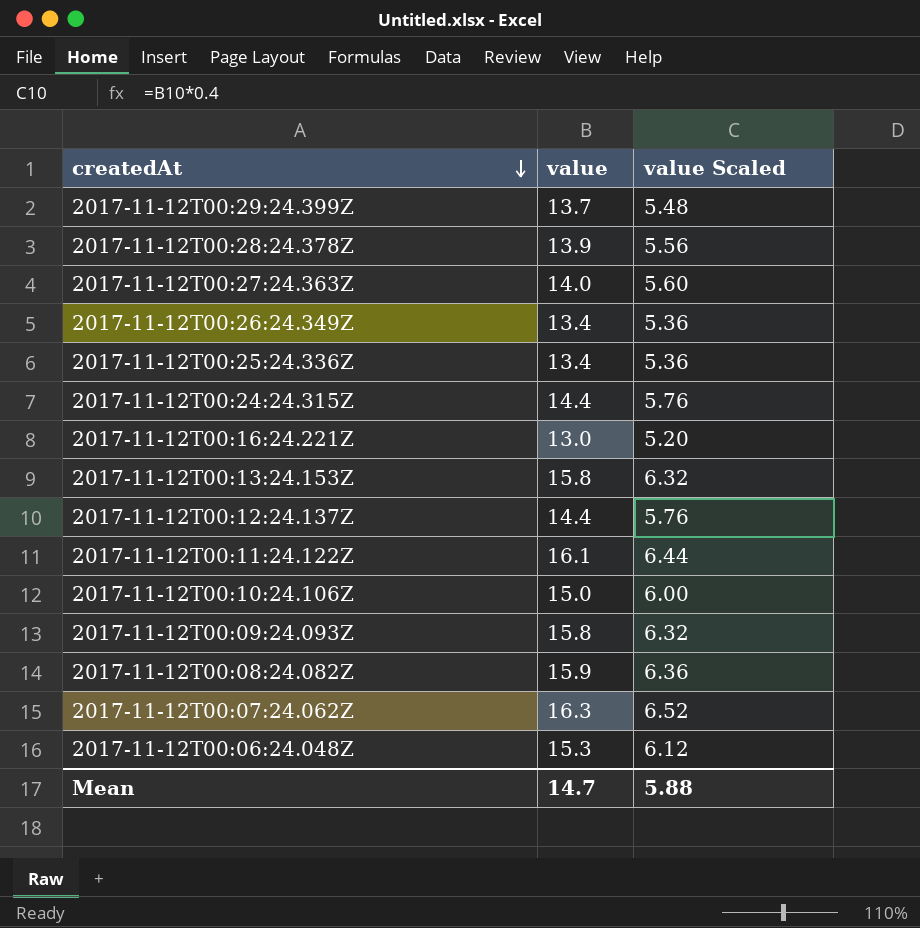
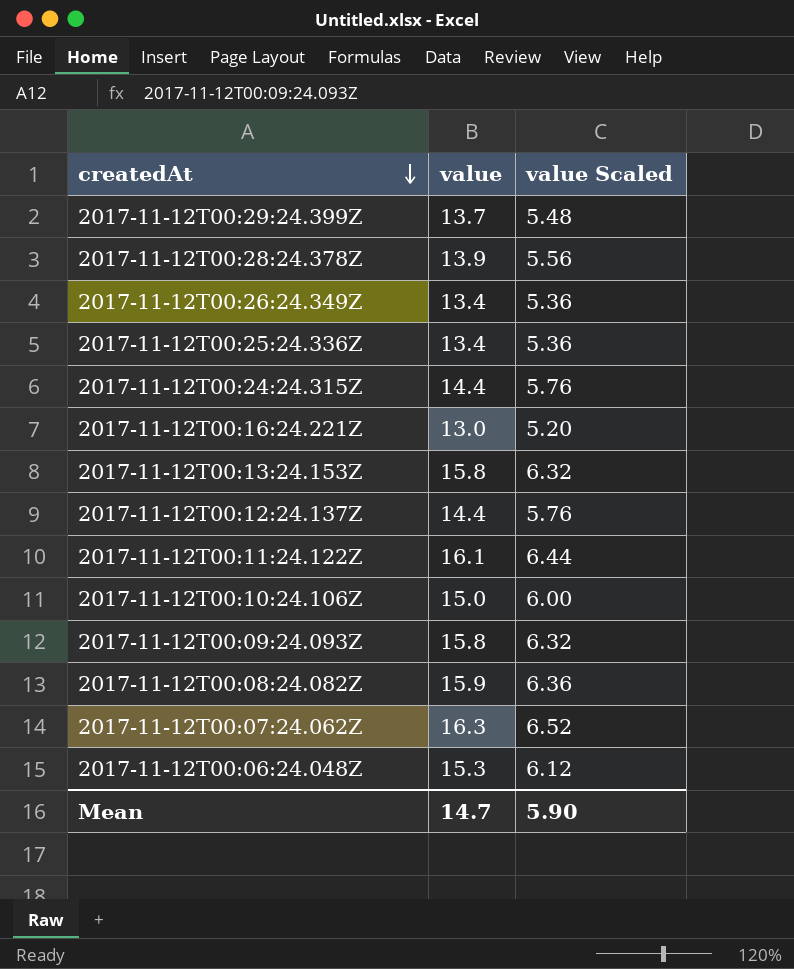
row 2017-11-12T00:27:24.363Z: 14.0 | 5.60 -> none
Mean | value Scaled: 5.88 -> 5.90

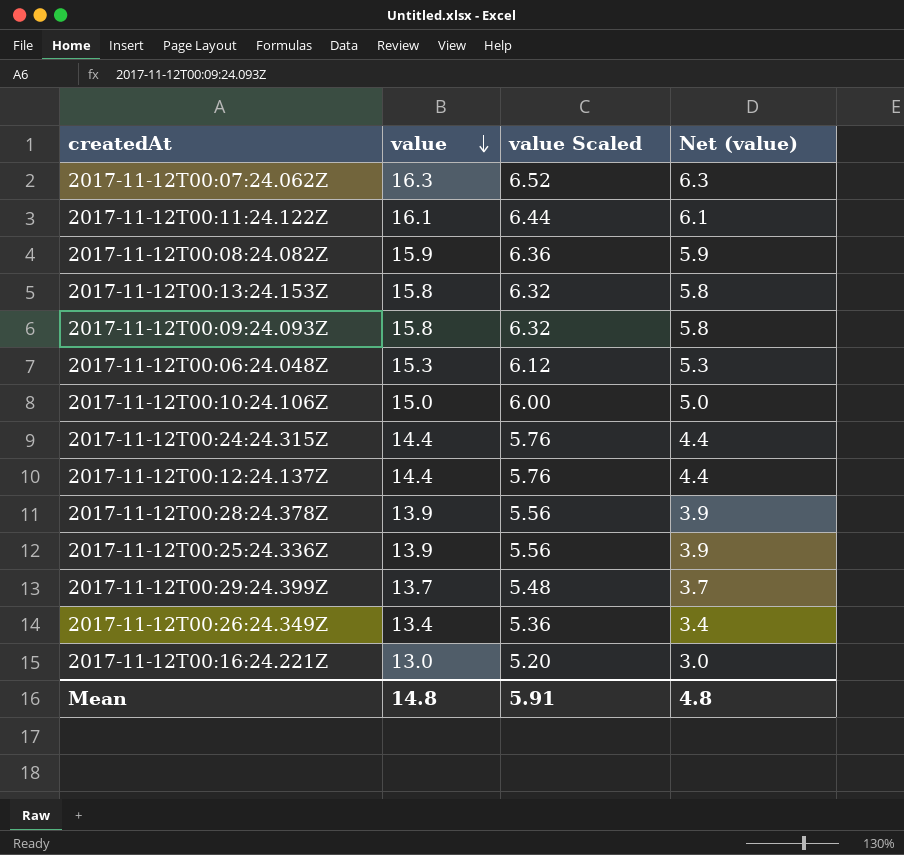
row order: createdAt descending -> value descending
column Net (value) | formula: none -> [value] - 10
2017-11-12T00:25:24.336Z | value: 13.4 -> 13.9
2017-11-12T00:25:24.336Z | value Scaled: 5.36 -> 5.56
Mean | value: 14.7 -> 14.8
Mean | value Scaled: 5.90 -> 5.91

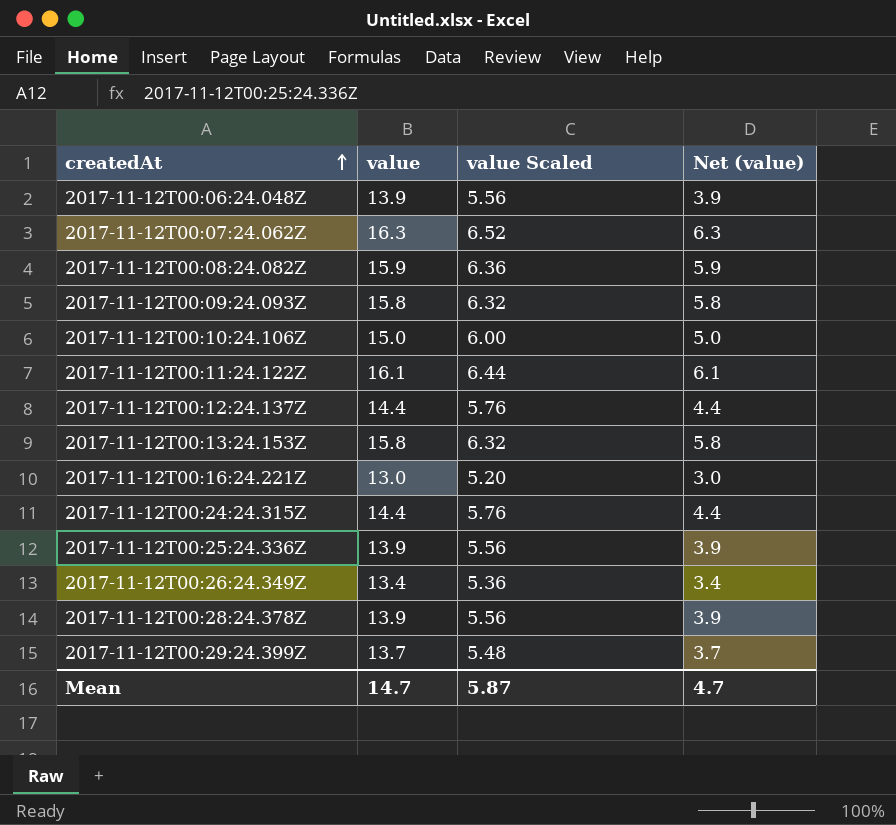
row order: value descending -> createdAt ascending
2017-11-12T00:06:24.048Z | value: 15.3 -> 13.9
2017-11-12T00:06:24.048Z | value Scaled: 6.12 -> 5.56
2017-11-12T00:06:24.048Z | Net (value): 5.3 -> 3.9
Mean | value: 14.8 -> 14.7
Mean | value Scaled: 5.91 -> 5.87
Mean | Net (value): 4.8 -> 4.7

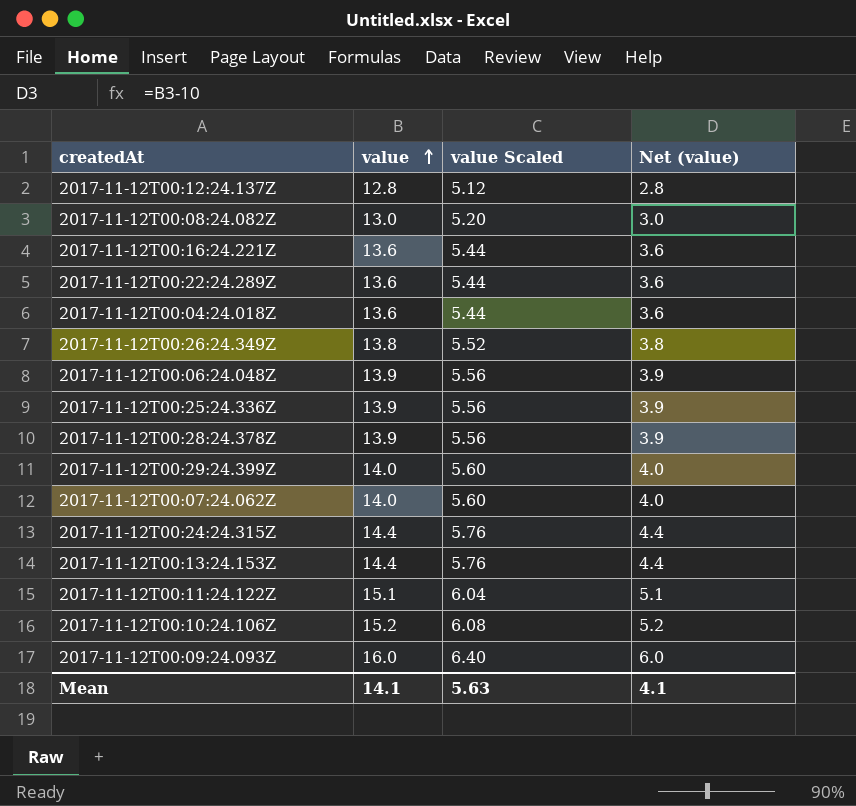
row order: createdAt ascending -> value ascending
2017-11-12T00:12:24.137Z | value: 14.4 -> 12.8
2017-11-12T00:12:24.137Z | value Scaled: 5.76 -> 5.12
2017-11-12T00:12:24.137Z | Net (value): 4.4 -> 2.8
2017-11-12T00:08:24.082Z | value: 15.9 -> 13.0
2017-11-12T00:08:24.082Z | value Scaled: 6.36 -> 5.20
2017-11-12T00:08:24.082Z | Net (value): 5.9 -> 3.0
2017-11-12T00:16:24.221Z | value: 13.0 -> 13.6
2017-11-12T00:16:24.221Z | value Scaled: 5.20 -> 5.44
2017-11-12T00:16:24.221Z | Net (value): 3.0 -> 3.6
row 2017-11-12T00:22:24.289Z: none -> 13.6 | 5.44 | 3.6
row 2017-11-12T00:04:24.018Z: none -> 13.6 | 5.44 | 3.6
2017-11-12T00:26:24.349Z | value: 13.4 -> 13.8
2017-11-12T00:26:24.349Z | value Scaled: 5.36 -> 5.52
2017-11-12T00:26:24.349Z | Net (value): 3.4 -> 3.8
2017-11-12T00:29:24.399Z | value: 13.7 -> 14.0
2017-11-12T00:29:24.399Z | value Scaled: 5.48 -> 5.60
2017-11-12T00:29:24.399Z | Net (value): 3.7 -> 4.0
2017-11-12T00:07:24.062Z | value: 16.3 -> 14.0
2017-11-12T00:07:24.062Z | value Scaled: 6.52 -> 5.60
2017-11-12T00:07:24.062Z | Net (value): 6.3 -> 4.0
2017-11-12T00:13:24.153Z | value: 15.8 -> 14.4
2017-11-12T00:13:24.153Z | value Scaled: 6.32 -> 5.76
2017-11-12T00:13:24.153Z | Net (value): 5.8 -> 4.4
2017-11-12T00:11:24.122Z | value: 16.1 -> 15.1
2017-11-12T00:11:24.122Z | value Scaled: 6.44 -> 6.04
2017-11-12T00:11:24.122Z | Net (value): 6.1 -> 5.1
2017-11-12T00:10:24.106Z | value: 15.0 -> 15.2
2017-11-12T00:10:24.106Z | value Scaled: 6.00 -> 6.08
2017-11-12T00:10:24.106Z | Net (value): 5.0 -> 5.2
2017-11-12T00:09:24.093Z | value: 15.8 -> 16.0
2017-11-12T00:09:24.093Z | value Scaled: 6.32 -> 6.40
2017-11-12T00:09:24.093Z | Net (value): 5.8 -> 6.0
Mean | value: 14.7 -> 14.1
Mean | value Scaled: 5.87 -> 5.63
Mean | Net (value): 4.7 -> 4.1

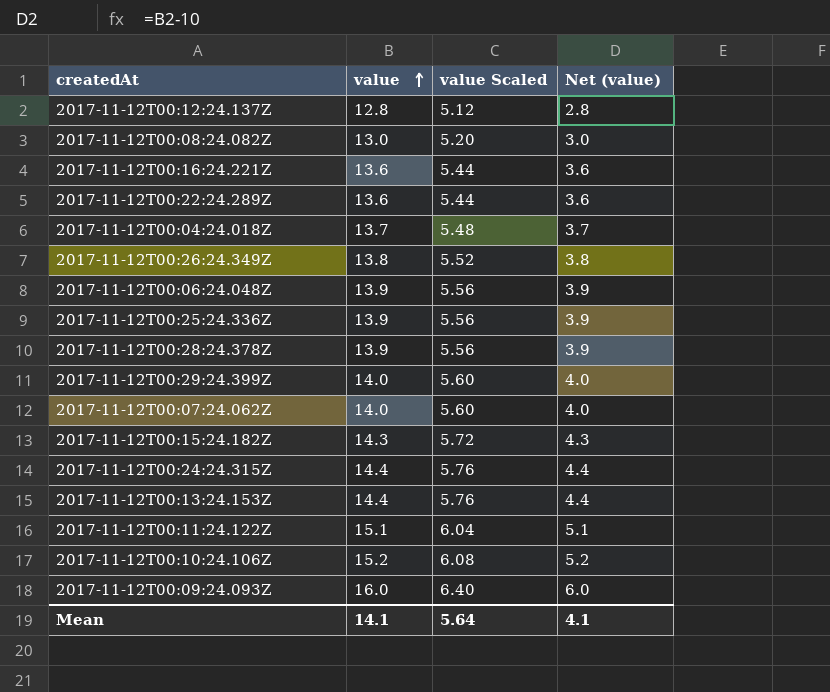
2017-11-12T00:04:24.018Z | value: 13.6 -> 13.7
2017-11-12T00:04:24.018Z | value Scaled: 5.44 -> 5.48
2017-11-12T00:04:24.018Z | Net (value): 3.6 -> 3.7
row 2017-11-12T00:15:24.182Z: none -> 14.3 | 5.72 | 4.3
Mean | value Scaled: 5.63 -> 5.64

